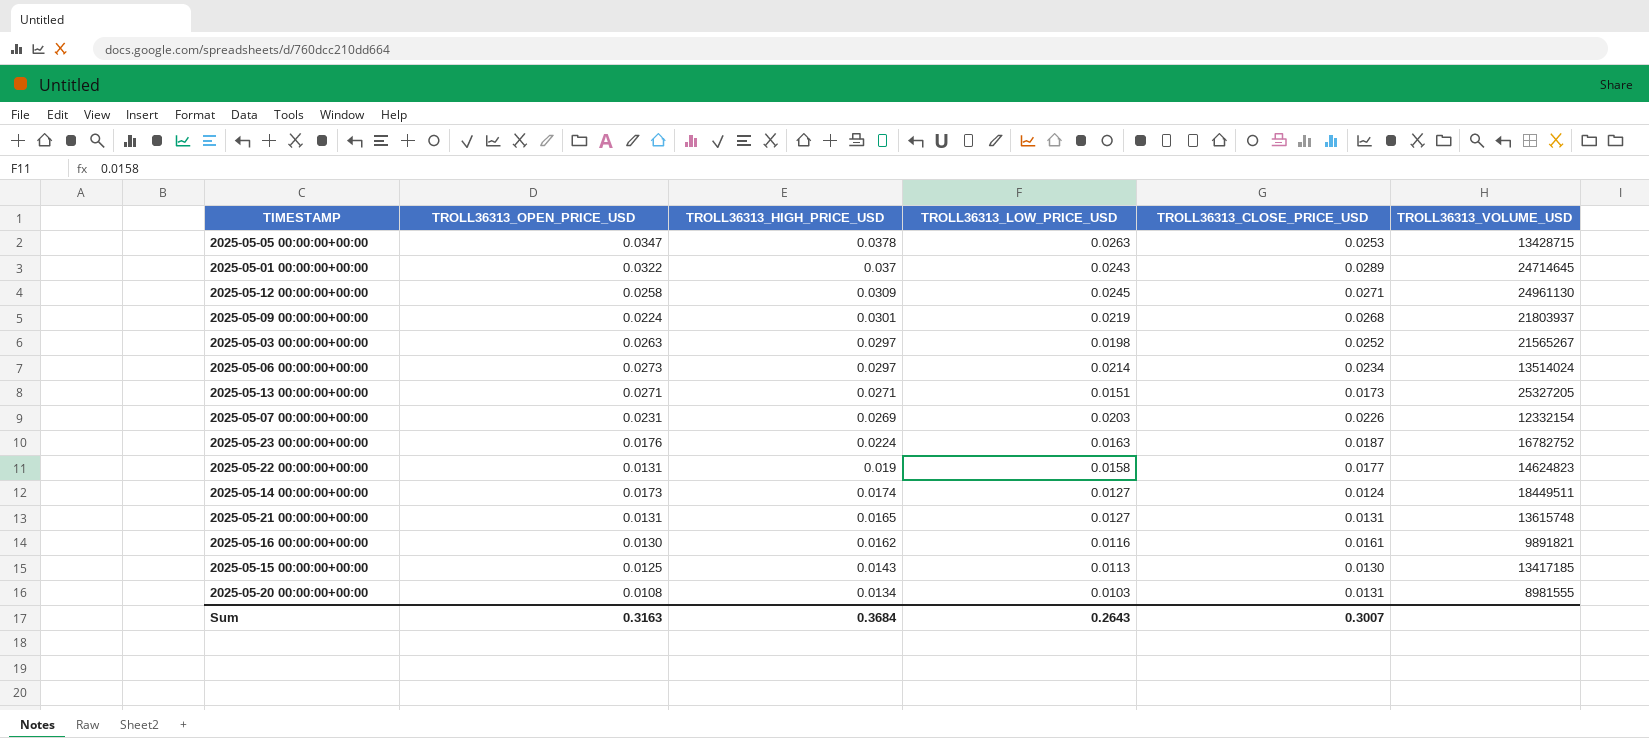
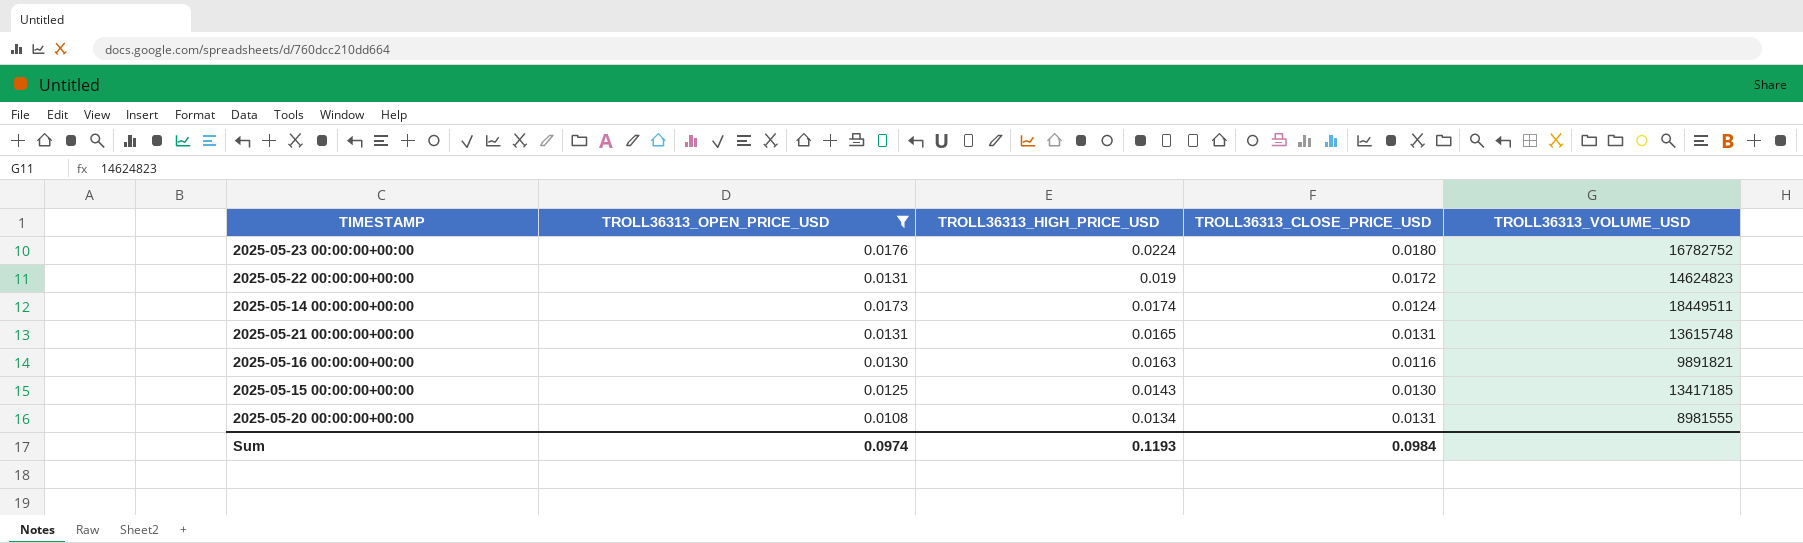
filter: none -> TROLL36313_OPEN_PRICE_USD <= 0.0176
column TROLL36313_LOW_PRICE_USD | position: 4 -> none
2025-05-23 00:00:00+00:00 | TROLL36313_CLOSE_PRICE_USD: 0.0187 -> 0.0180
2025-05-22 00:00:00+00:00 | TROLL36313_CLOSE_PRICE_USD: 0.0177 -> 0.0172
2025-05-16 00:00:00+00:00 | TROLL36313_HIGH_PRICE_USD: 0.0162 -> 0.0163
2025-05-16 00:00:00+00:00 | TROLL36313_CLOSE_PRICE_USD: 0.0161 -> 0.0116
Sum | TROLL36313_OPEN_PRICE_USD: 0.3163 -> 0.0974
Sum | TROLL36313_HIGH_PRICE_USD: 0.3684 -> 0.1193
Sum | TROLL36313_CLOSE_PRICE_USD: 0.3007 -> 0.0984

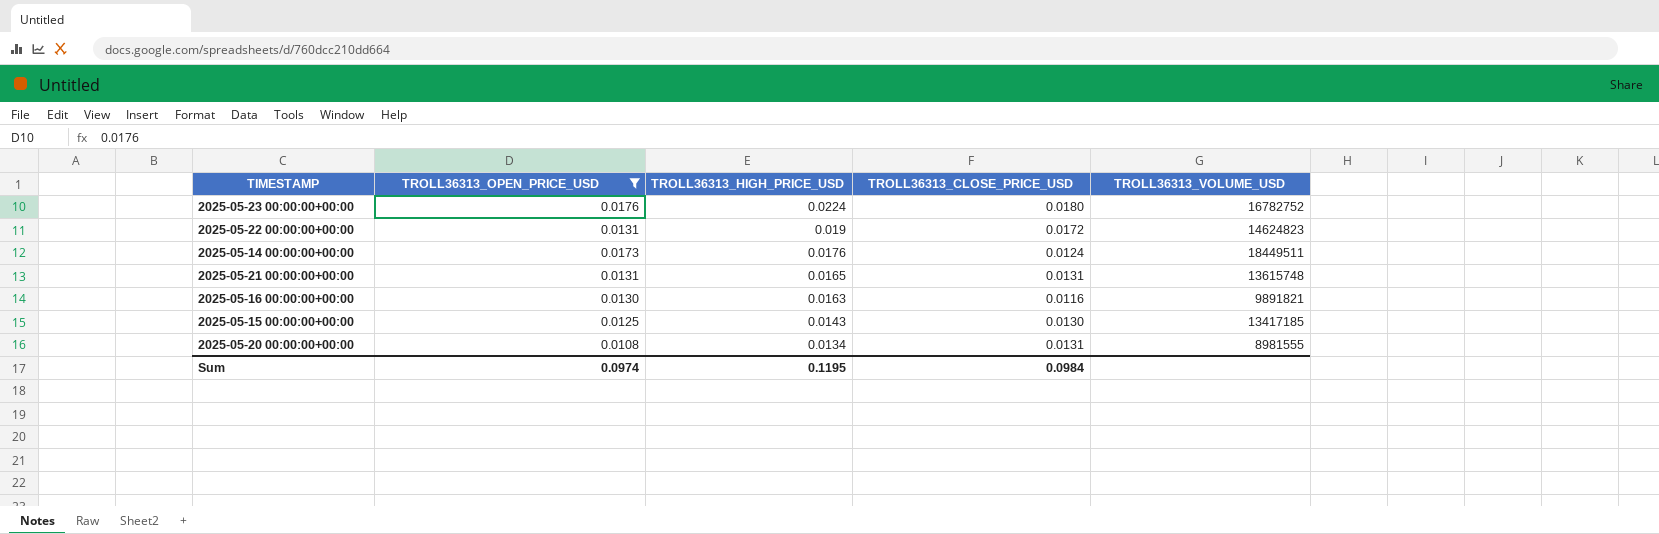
2025-05-14 00:00:00+00:00 | TROLL36313_HIGH_PRICE_USD: 0.0174 -> 0.0176
Sum | TROLL36313_HIGH_PRICE_USD: 0.1193 -> 0.1195

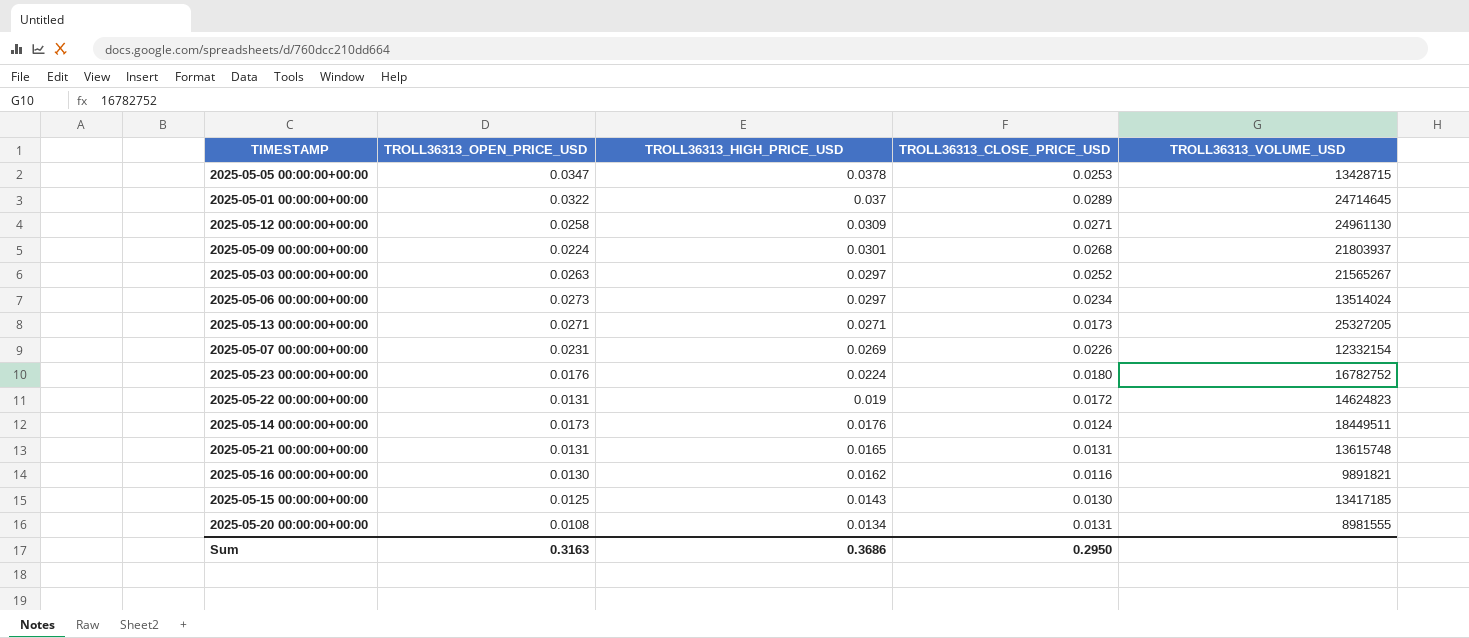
filter: TROLL36313_OPEN_PRICE_USD <= 0.0176 -> none
2025-05-16 00:00:00+00:00 | TROLL36313_HIGH_PRICE_USD: 0.0163 -> 0.0162
Sum | TROLL36313_OPEN_PRICE_USD: 0.0974 -> 0.3163
Sum | TROLL36313_HIGH_PRICE_USD: 0.1195 -> 0.3686
Sum | TROLL36313_CLOSE_PRICE_USD: 0.0984 -> 0.2950

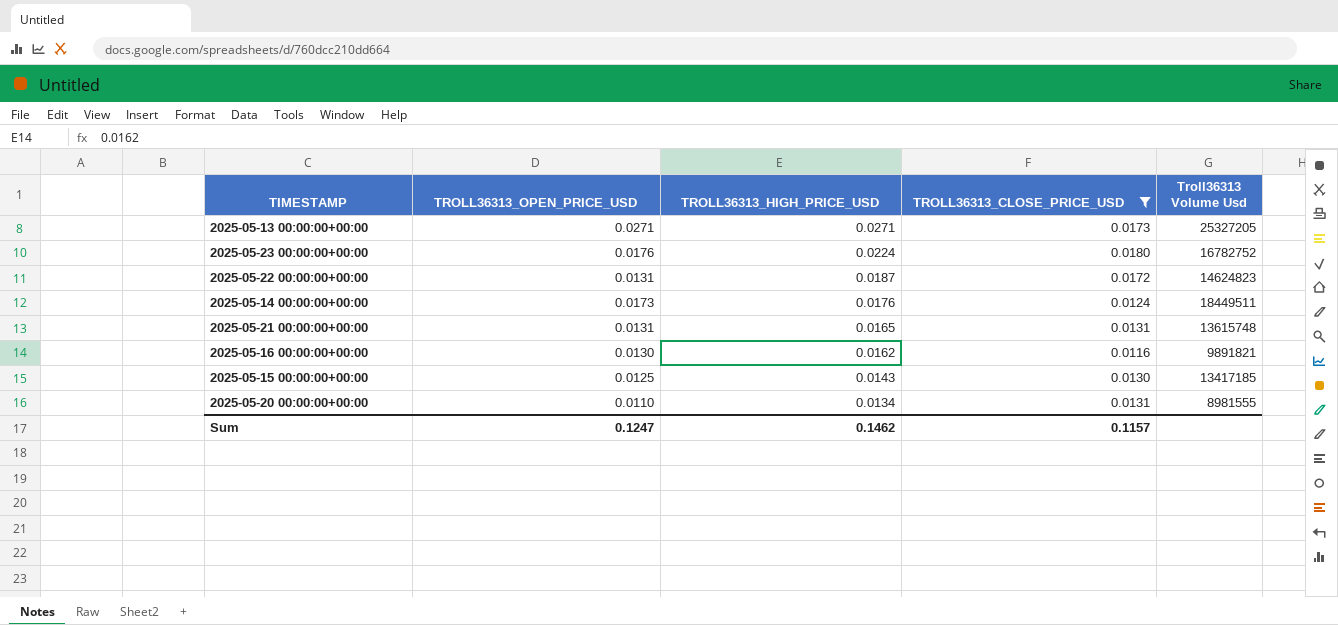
filter: none -> TROLL36313_CLOSE_PRICE_USD <= 0.0180
column name: TROLL36313_VOLUME_USD -> Troll36313 Volume Usd
2025-05-22 00:00:00+00:00 | TROLL36313_HIGH_PRICE_USD: 0.019 -> 0.0187
2025-05-20 00:00:00+00:00 | TROLL36313_OPEN_PRICE_USD: 0.0108 -> 0.0110
Sum | TROLL36313_OPEN_PRICE_USD: 0.3163 -> 0.1247
Sum | TROLL36313_HIGH_PRICE_USD: 0.3686 -> 0.1462
Sum | TROLL36313_CLOSE_PRICE_USD: 0.2950 -> 0.1157

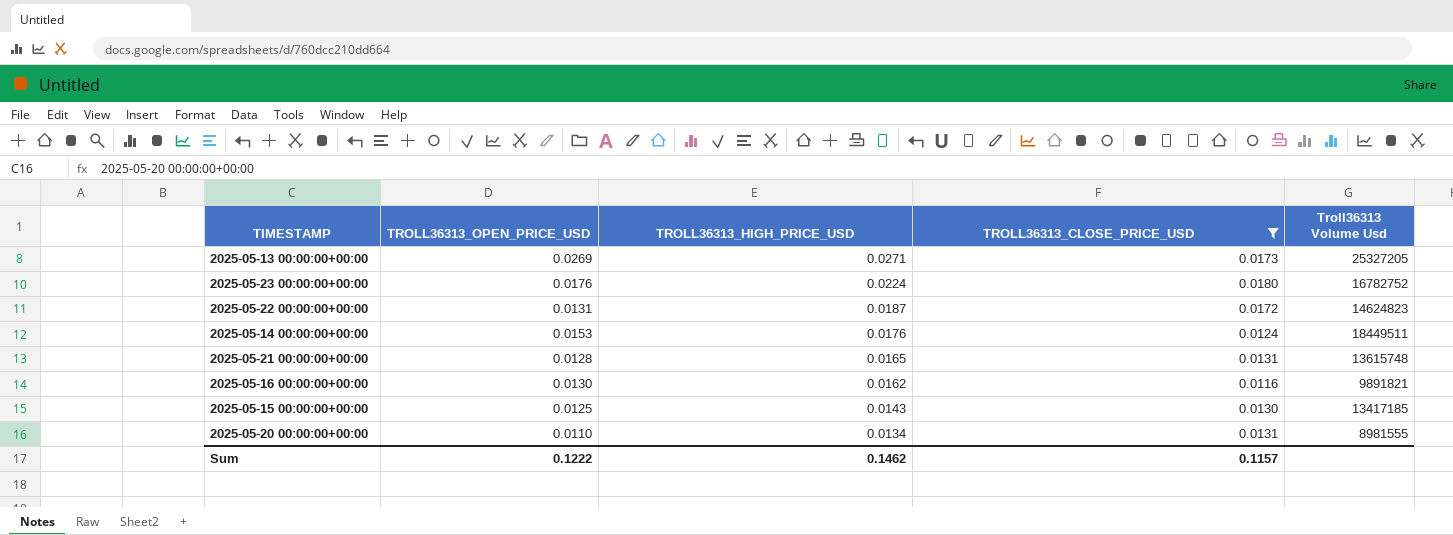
2025-05-13 00:00:00+00:00 | TROLL36313_OPEN_PRICE_USD: 0.0271 -> 0.0269
2025-05-14 00:00:00+00:00 | TROLL36313_OPEN_PRICE_USD: 0.0173 -> 0.0153
2025-05-21 00:00:00+00:00 | TROLL36313_OPEN_PRICE_USD: 0.0131 -> 0.0128
Sum | TROLL36313_OPEN_PRICE_USD: 0.1247 -> 0.1222

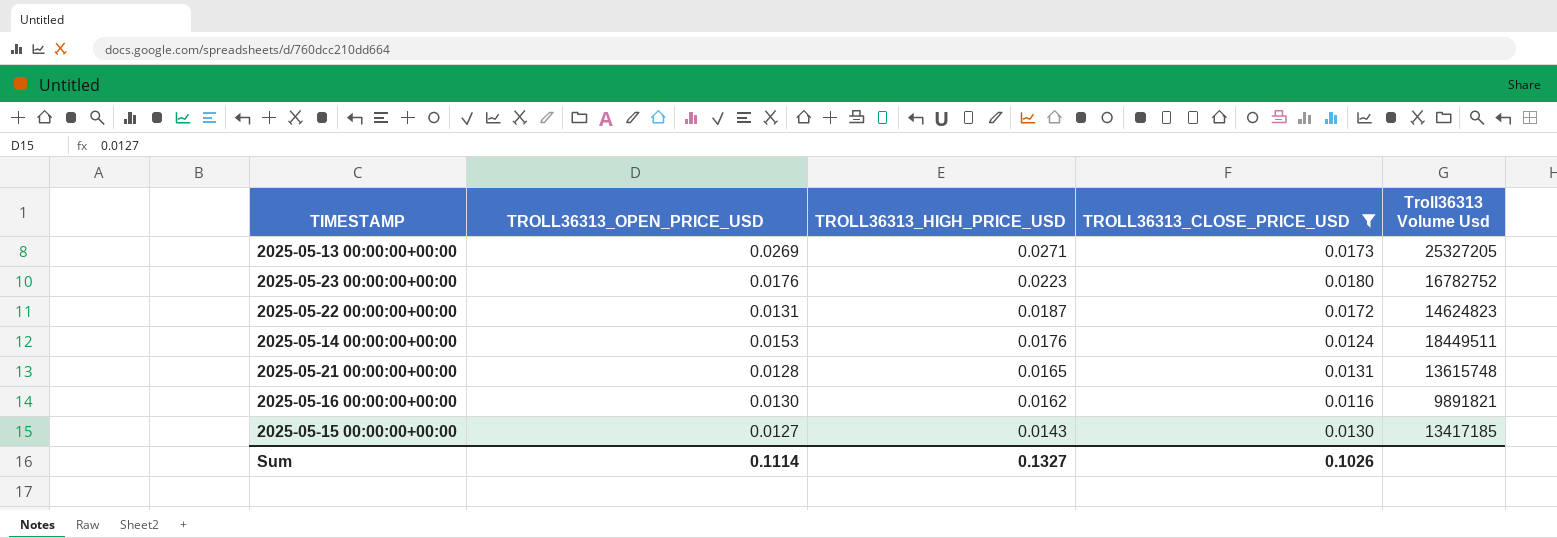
row 2025-05-20 00:00:00+00:00: 0.0110 | 0.0134 | 0.0131 | 8981555 -> none
2025-05-23 00:00:00+00:00 | TROLL36313_HIGH_PRICE_USD: 0.0224 -> 0.0223
2025-05-15 00:00:00+00:00 | TROLL36313_OPEN_PRICE_USD: 0.0125 -> 0.0127
Sum | TROLL36313_OPEN_PRICE_USD: 0.1222 -> 0.1114
Sum | TROLL36313_HIGH_PRICE_USD: 0.1462 -> 0.1327
Sum | TROLL36313_CLOSE_PRICE_USD: 0.1157 -> 0.1026

